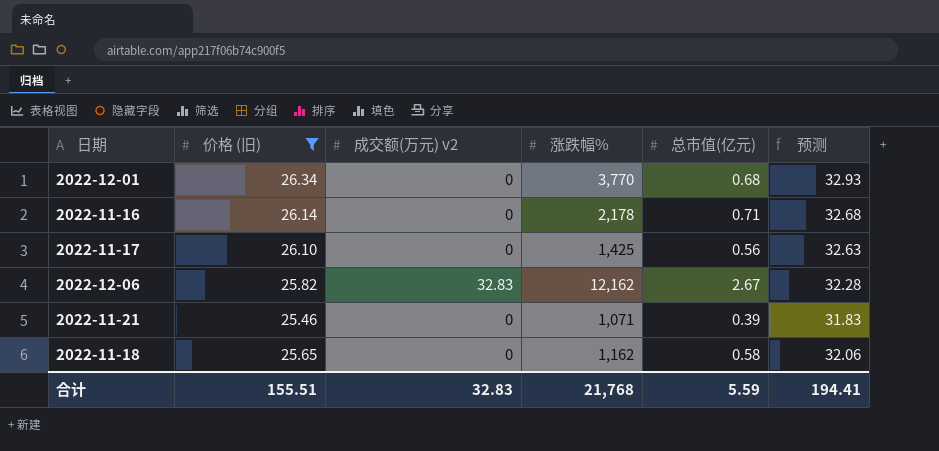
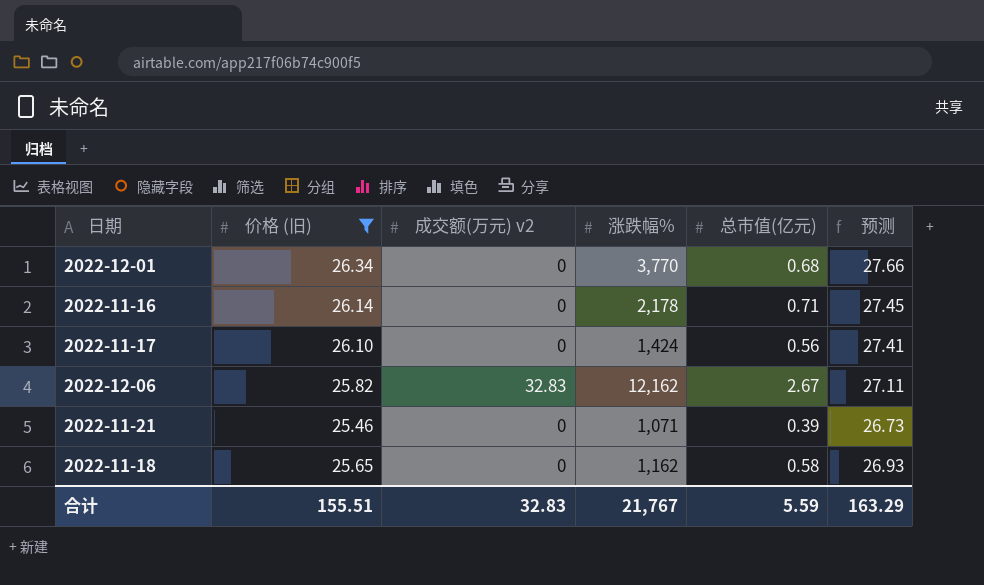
column 预测 | formula: [价格 (旧)] * 1.25 -> [价格 (旧)] * 1.05
2022-11-17 | 涨跌幅%: 1,425 -> 1,424
合计 | 涨跌幅%: 21,768 -> 21,767
合计 | 预测: 194.41 -> 163.29

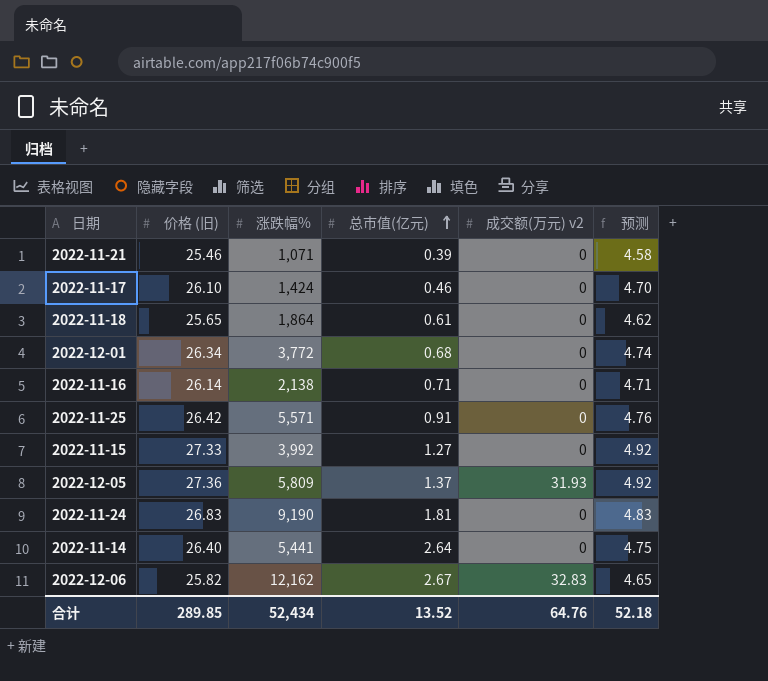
filter: 价格 (旧) <= 26.34 -> none
row order: none -> 总市值(亿元) ascending
column 成交额(万元) v2 | position: 3 -> 5
column 预测 | formula: [价格 (旧)] * 1.05 -> [价格 (旧)] * 0.18
2022-11-17 | 总市值(亿元): 0.56 -> 0.46
2022-11-18 | 涨跌幅%: 1,162 -> 1,864
2022-11-18 | 总市值(亿元): 0.58 -> 0.61
2022-12-01 | 涨跌幅%: 3,770 -> 3,772
2022-11-16 | 涨跌幅%: 2,178 -> 2,138
合计 | 价格 (旧): 155.51 -> 289.85
合计 | 涨跌幅%: 21,767 -> 52,434
合计 | 总市值(亿元): 5.59 -> 13.52
合计 | 成交额(万元) v2: 32.83 -> 64.76
合计 | 预测: 163.29 -> 52.18

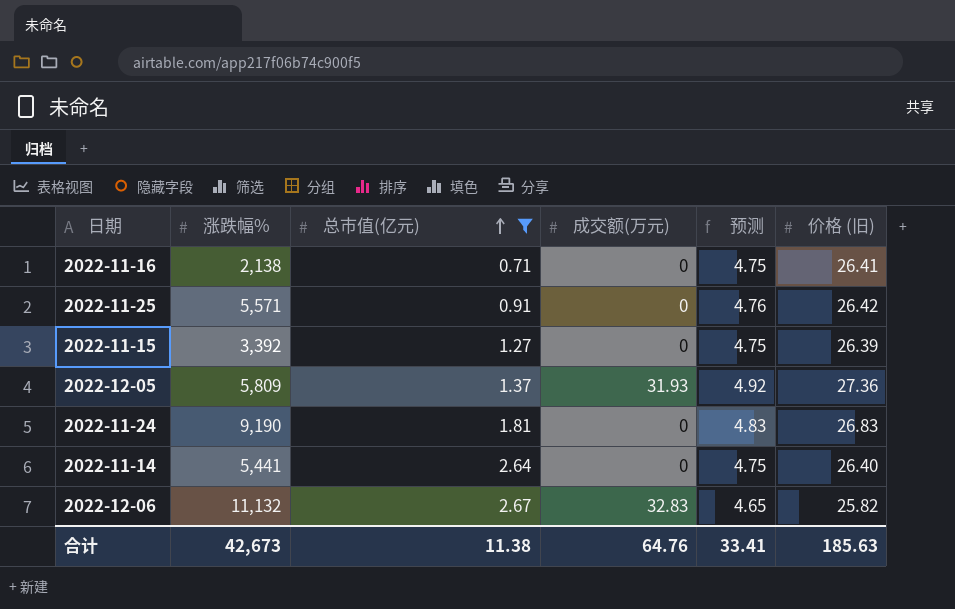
filter: none -> 总市值(亿元) >= 0.71
column name: 成交额(万元) v2 -> 成交额(万元)
column 价格 (旧) | position: 2 -> 6
2022-11-16 | 预测: 4.71 -> 4.75
2022-11-16 | 价格 (旧): 26.14 -> 26.41
2022-11-15 | 涨跌幅%: 3,992 -> 3,392
2022-11-15 | 预测: 4.92 -> 4.75
2022-11-15 | 价格 (旧): 27.33 -> 26.39
2022-12-06 | 涨跌幅%: 12,162 -> 11,132
合计 | 涨跌幅%: 52,434 -> 42,673
合计 | 总市值(亿元): 13.52 -> 11.38
合计 | 预测: 52.18 -> 33.41
合计 | 价格 (旧): 289.85 -> 185.63

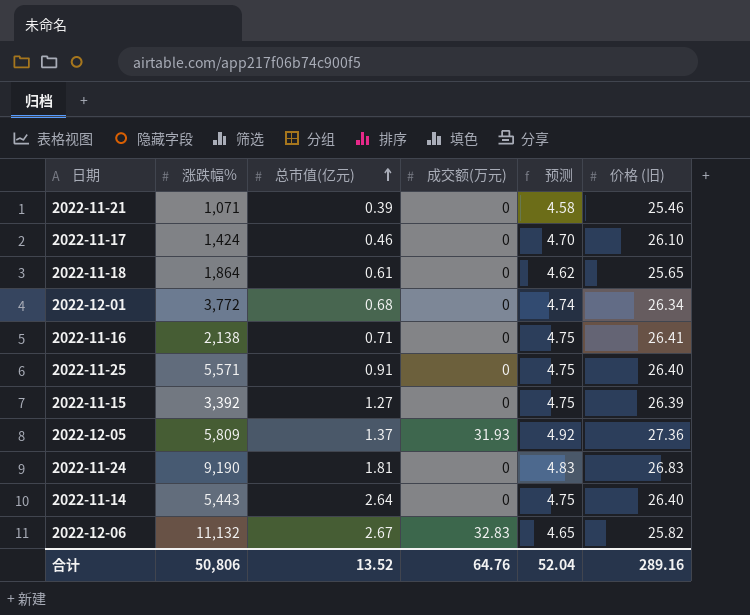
filter: 总市值(亿元) >= 0.71 -> none
2022-11-25 | 预测: 4.76 -> 4.75
2022-11-25 | 价格 (旧): 26.42 -> 26.40
2022-11-14 | 涨跌幅%: 5,441 -> 5,443
合计 | 涨跌幅%: 42,673 -> 50,806
合计 | 总市值(亿元): 11.38 -> 13.52
合计 | 预测: 33.41 -> 52.04
合计 | 价格 (旧): 185.63 -> 289.16

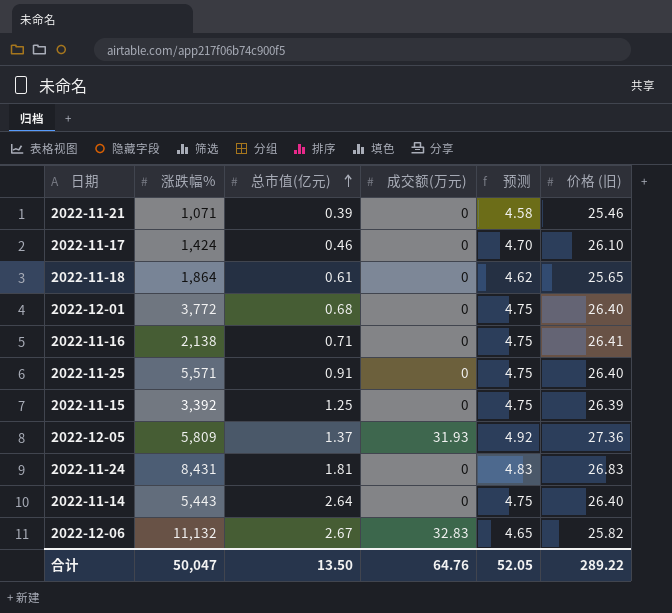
2022-12-01 | 预测: 4.74 -> 4.75
2022-12-01 | 价格 (旧): 26.34 -> 26.40
2022-11-15 | 总市值(亿元): 1.27 -> 1.25
2022-11-24 | 涨跌幅%: 9,190 -> 8,431
合计 | 涨跌幅%: 50,806 -> 50,047
合计 | 总市值(亿元): 13.52 -> 13.50
合计 | 预测: 52.04 -> 52.05
合计 | 价格 (旧): 289.16 -> 289.22

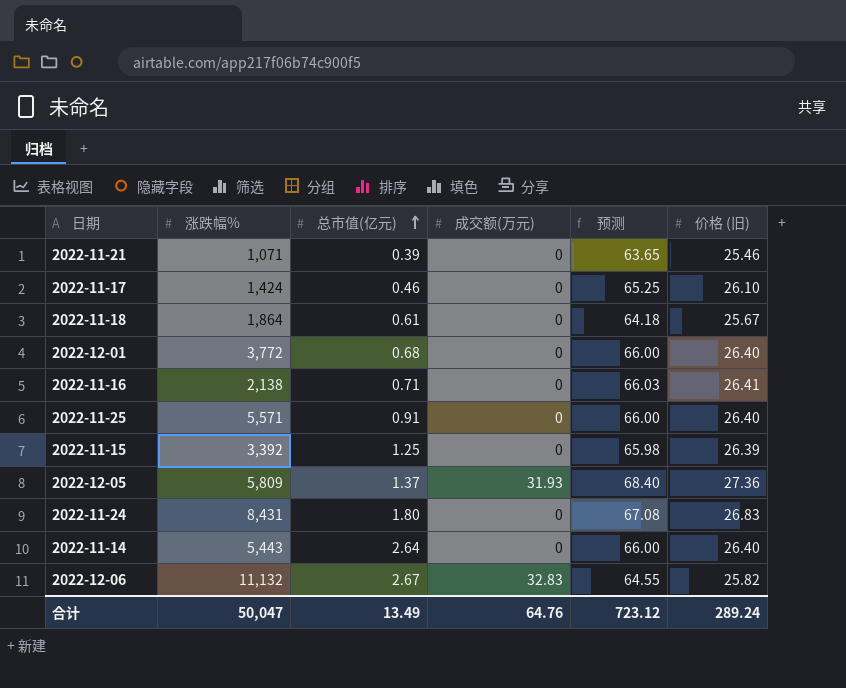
column 预测 | formula: [价格 (旧)] * 0.18 -> [价格 (旧)] * 2.5
2022-11-18 | 价格 (旧): 25.65 -> 25.67
2022-11-24 | 总市值(亿元): 1.81 -> 1.80
合计 | 总市值(亿元): 13.50 -> 13.49
合计 | 预测: 52.05 -> 723.12
合计 | 价格 (旧): 289.22 -> 289.24

